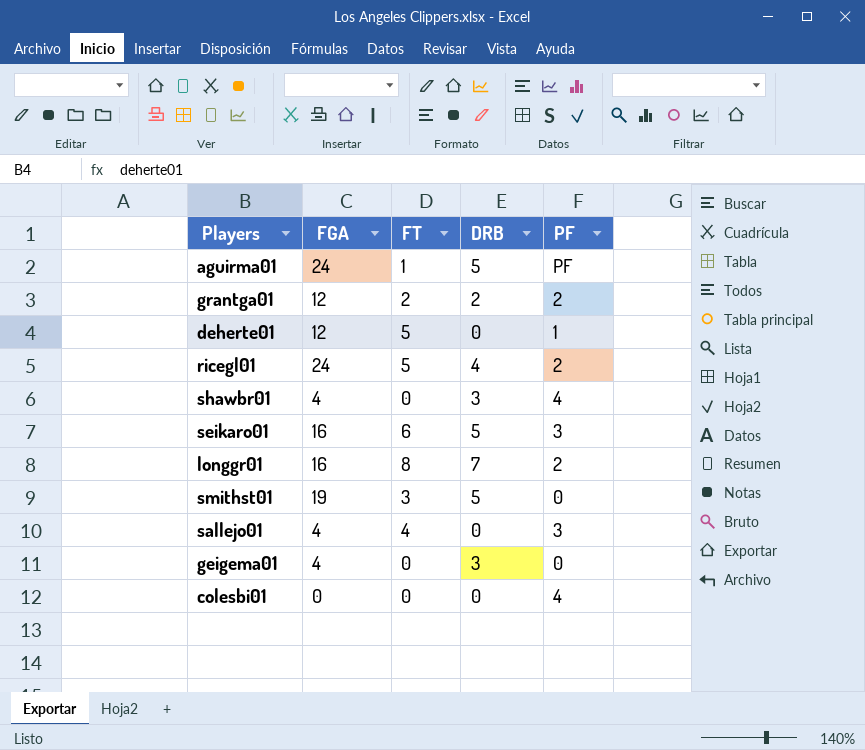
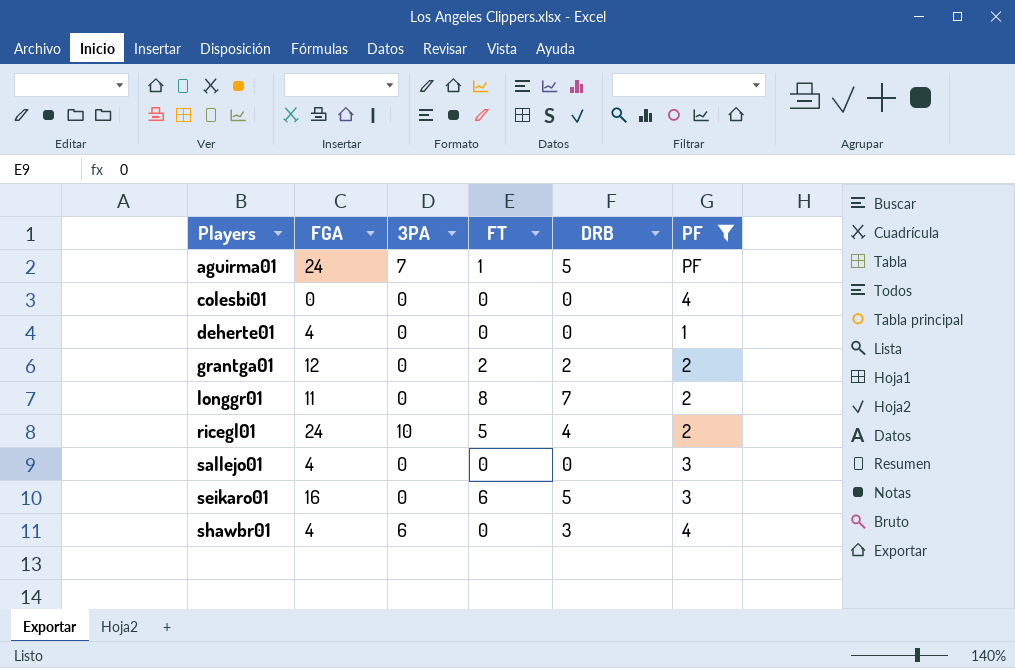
filter: none -> PF != 0
row order: none -> Players ascending
column 3PA | position: none -> 3
deherte01 | FGA: 12 -> 4
deherte01 | FT: 5 -> 0
longgr01 | FGA: 16 -> 11
sallejo01 | FT: 4 -> 0

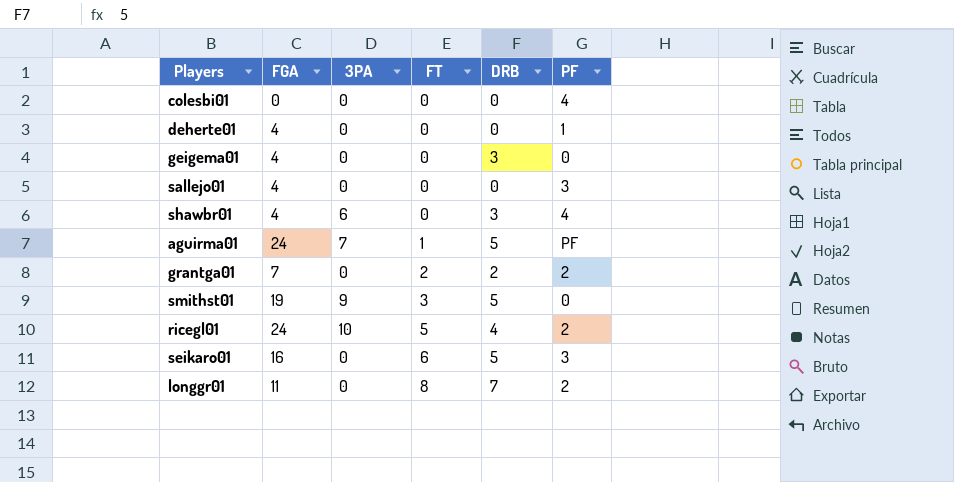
filter: PF != 0 -> none
row order: Players ascending -> FT ascending
grantga01 | FGA: 12 -> 7

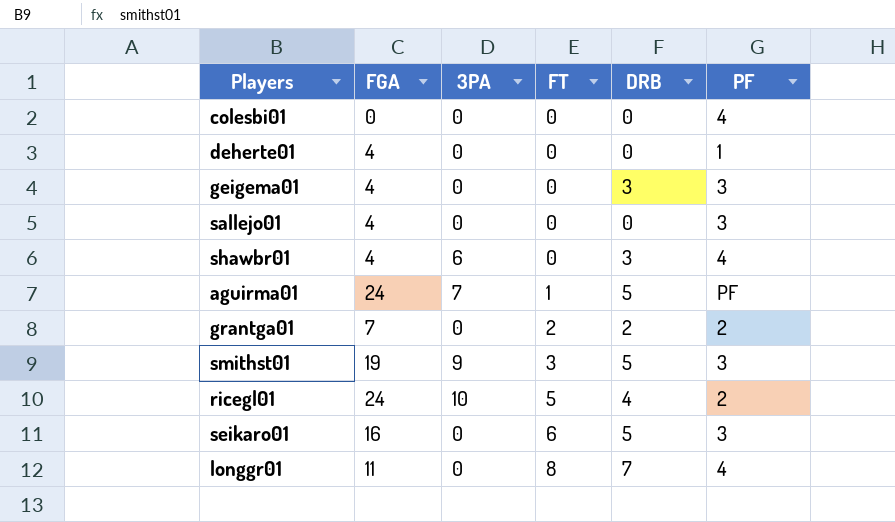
geigema01 | PF: 0 -> 3
smithst01 | PF: 0 -> 3
longgr01 | PF: 2 -> 4

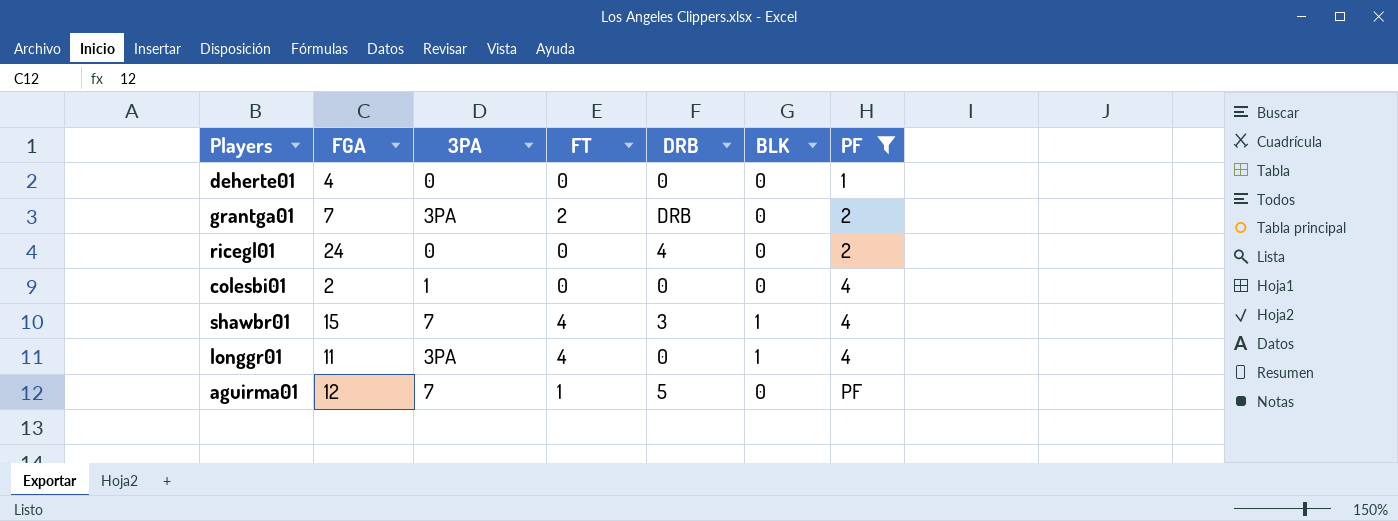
filter: none -> PF != 3
row order: FT ascending -> PF ascending
column BLK | position: none -> 6
grantga01 | 3PA: 0 -> 3PA
grantga01 | DRB: 2 -> DRB
ricegl01 | 3PA: 10 -> 0
ricegl01 | FT: 5 -> 0
colesbi01 | FGA: 0 -> 2
colesbi01 | 3PA: 0 -> 1
shawbr01 | FGA: 4 -> 15
shawbr01 | 3PA: 6 -> 7
shawbr01 | FT: 0 -> 4
longgr01 | 3PA: 0 -> 3PA
longgr01 | FT: 8 -> 4
longgr01 | DRB: 7 -> 0
aguirma01 | FGA: 24 -> 12

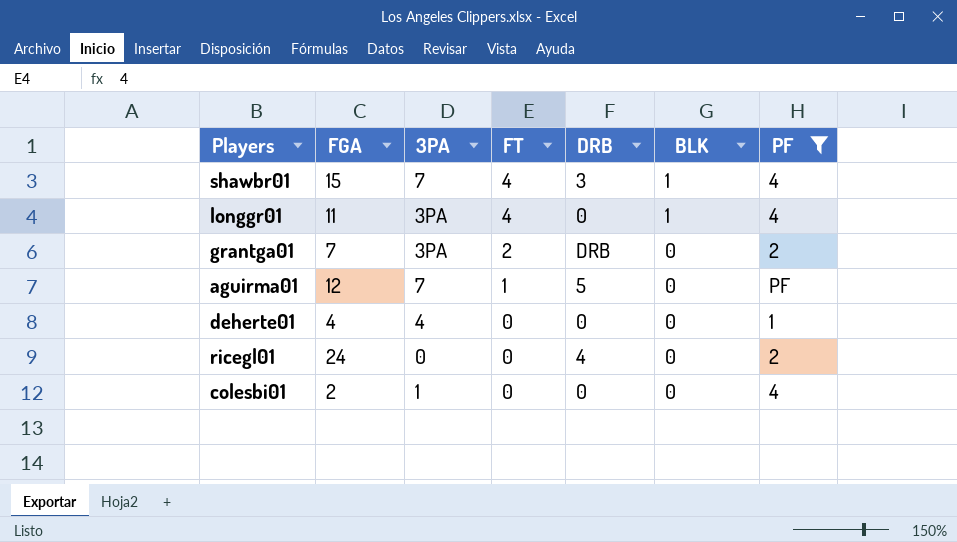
row order: PF ascending -> FT descending
deherte01 | 3PA: 0 -> 4

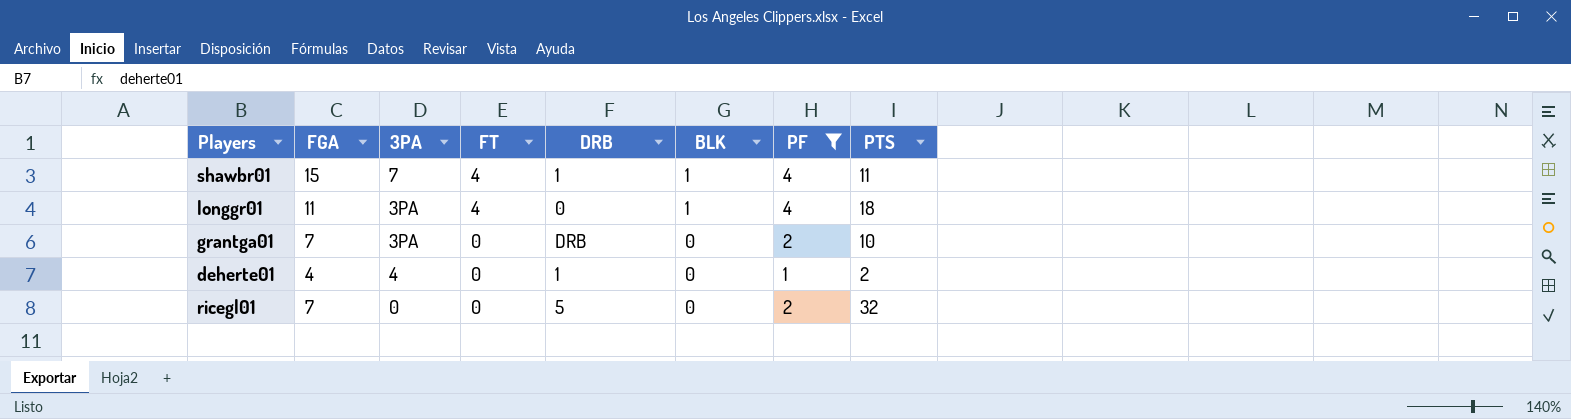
column PTS | position: none -> 8
row aguirma01: 12 | 7 | 1 | 5 | 0 | PF -> none
row colesbi01: 2 | 1 | 0 | 0 | 0 | 4 -> none
shawbr01 | DRB: 3 -> 1
grantga01 | FT: 2 -> 0
deherte01 | DRB: 0 -> 1
ricegl01 | FGA: 24 -> 7
ricegl01 | DRB: 4 -> 5

